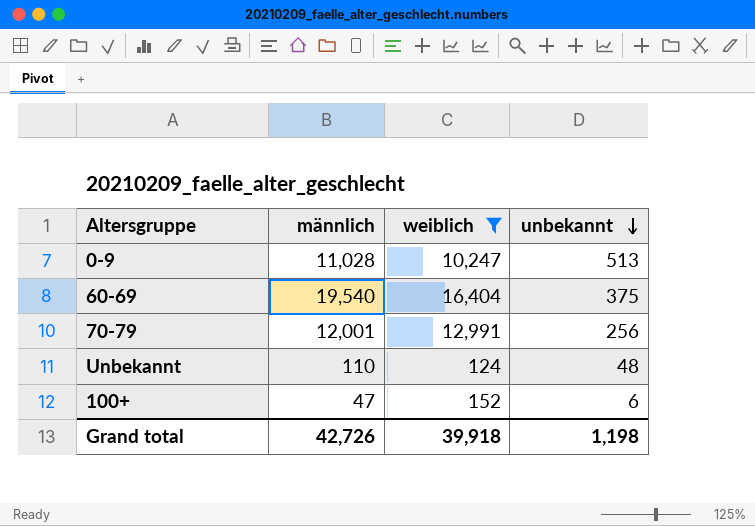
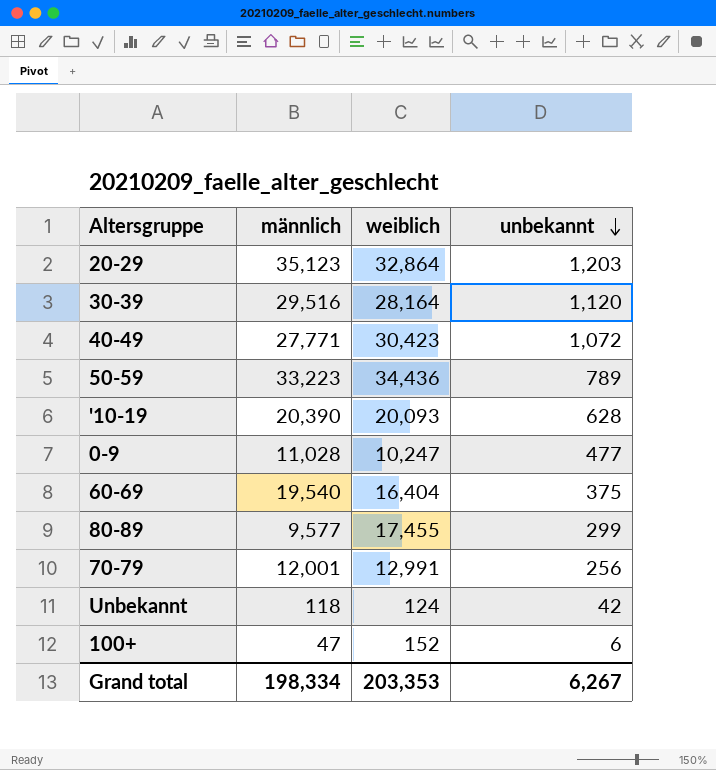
filter: weiblich <= 16,404 -> none
0-9 | unbekannt: 513 -> 477
Unbekannt | männlich: 110 -> 118
Unbekannt | unbekannt: 48 -> 42
Grand total | männlich: 42,726 -> 198,334
Grand total | weiblich: 39,918 -> 203,353
Grand total | unbekannt: 1,198 -> 6,267

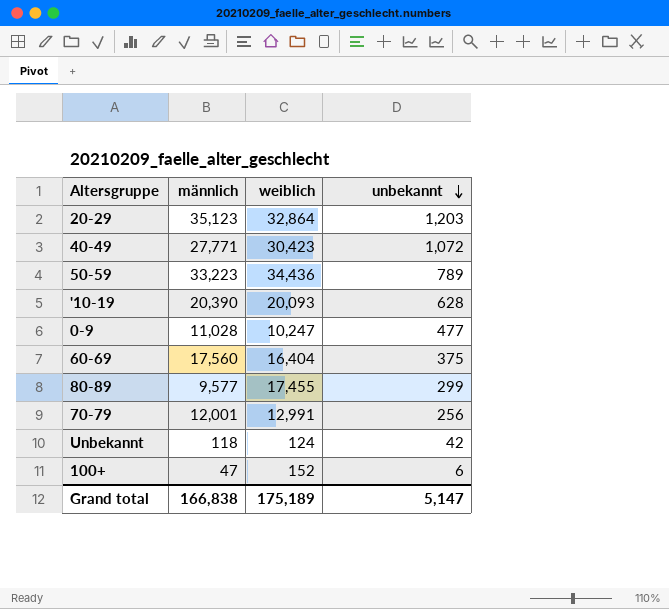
row 30-39: 29,516 | 28,164 | 1,120 -> none
60-69 | männlich: 19,540 -> 17,560
Grand total | männlich: 198,334 -> 166,838
Grand total | weiblich: 203,353 -> 175,189
Grand total | unbekannt: 6,267 -> 5,147

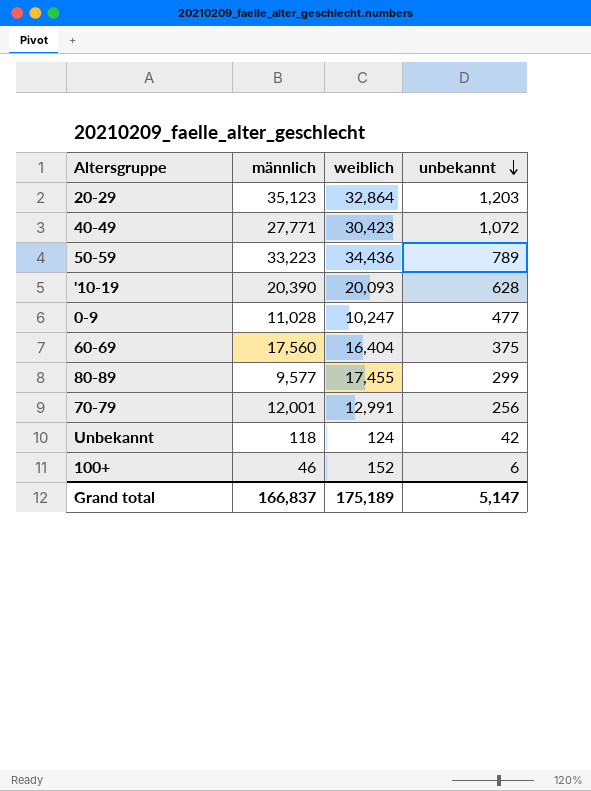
100+ | männlich: 47 -> 46
Grand total | männlich: 166,838 -> 166,837

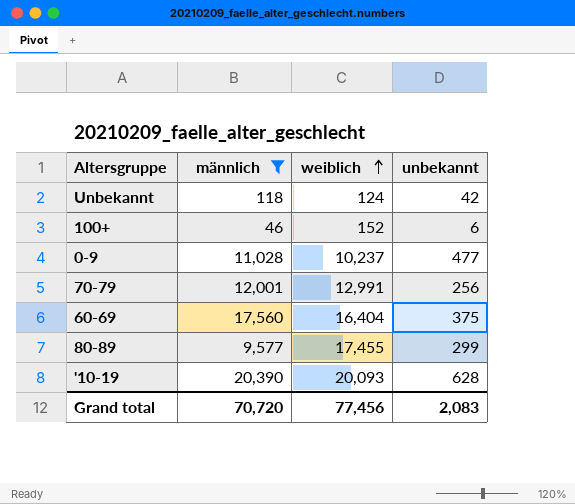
filter: none -> männlich <= 20,390
row order: unbekannt descending -> weiblich ascending
0-9 | weiblich: 10,247 -> 10,237
Grand total | männlich: 166,837 -> 70,720
Grand total | weiblich: 175,189 -> 77,456
Grand total | unbekannt: 5,147 -> 2,083

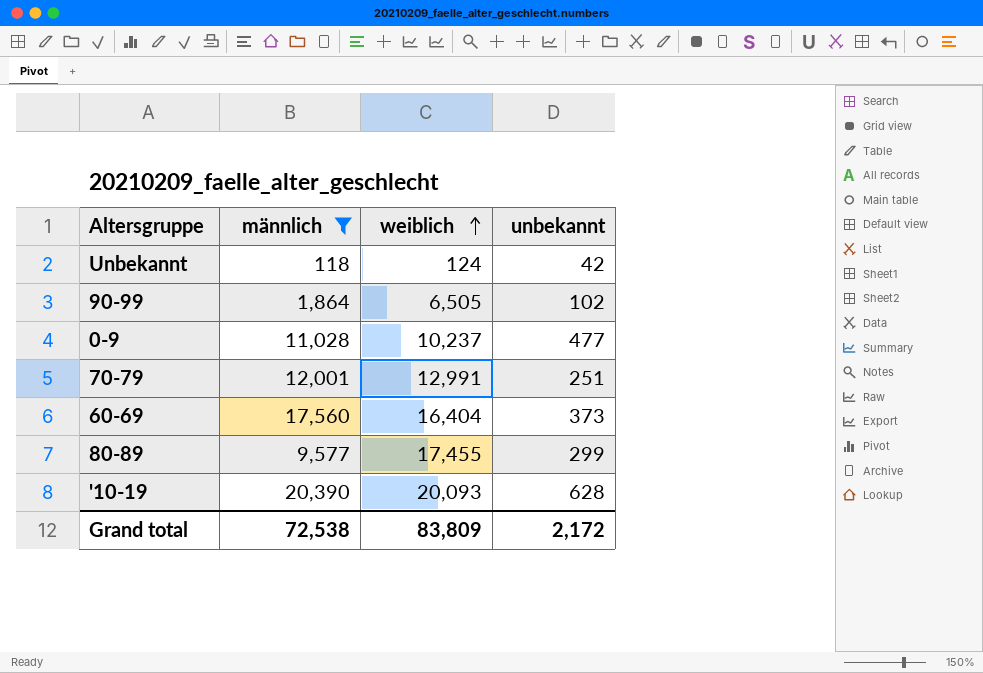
row 100+: 46 | 152 | 6 -> none
row 90-99: none -> 1,864 | 6,505 | 102
70-79 | unbekannt: 256 -> 251
60-69 | unbekannt: 375 -> 373
Grand total | männlich: 70,720 -> 72,538
Grand total | weiblich: 77,456 -> 83,809
Grand total | unbekannt: 2,083 -> 2,172

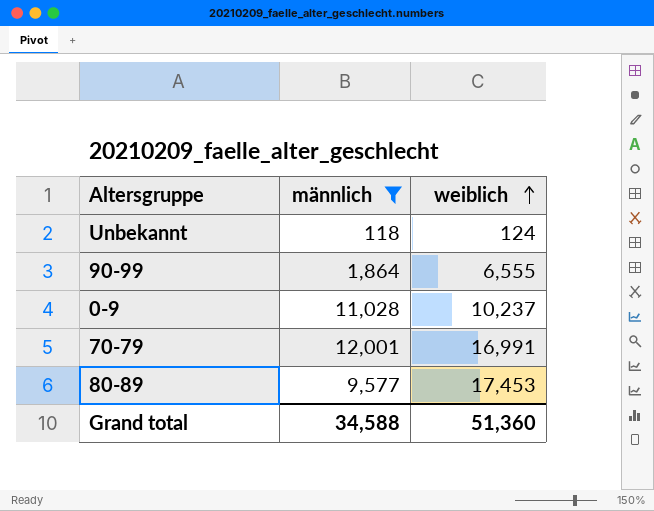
column unbekannt | position: 4 -> none
row 60-69: 17,560 | 16,404 | 373 -> none
row '10-19: 20,390 | 20,093 | 628 -> none
90-99 | weiblich: 6,505 -> 6,555
70-79 | weiblich: 12,991 -> 16,991
80-89 | weiblich: 17,455 -> 17,453
Grand total | männlich: 72,538 -> 34,588
Grand total | weiblich: 83,809 -> 51,360

